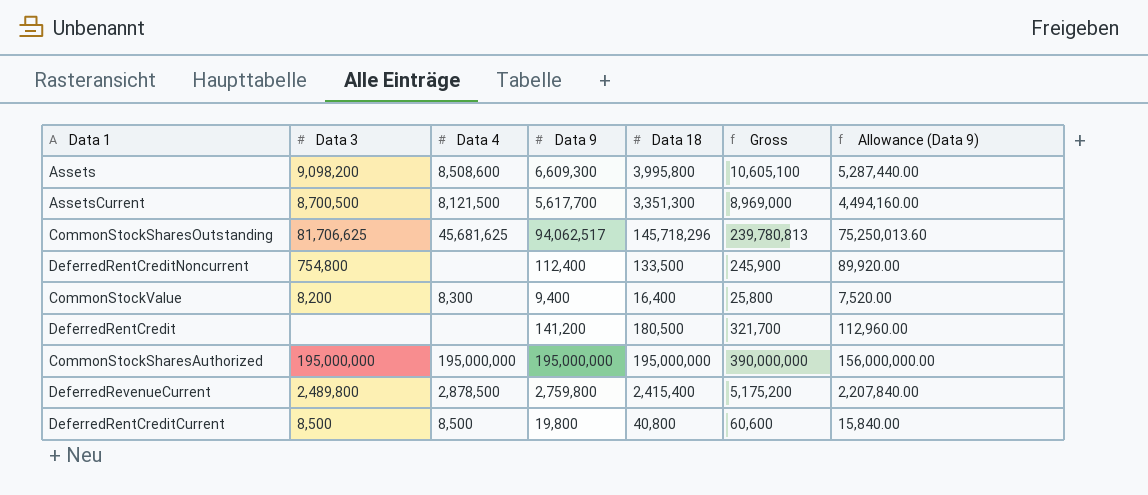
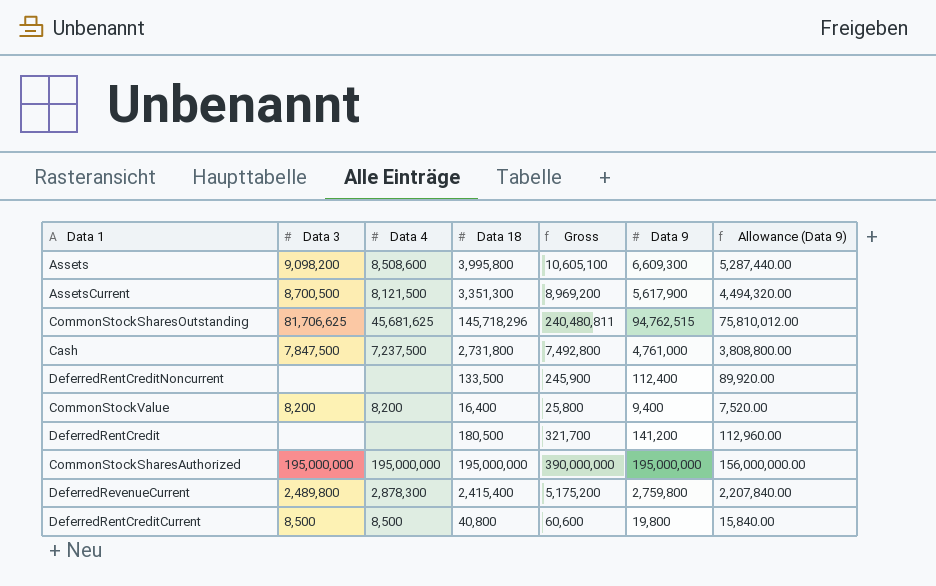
column Data 9 | position: 4 -> 6
AssetsCurrent | Gross: 8,969,000 -> 8,969,200
AssetsCurrent | Data 9: 5,617,700 -> 5,617,900
AssetsCurrent | Allowance (Data 9): 4,494,160.00 -> 4,494,320.00
CommonStockSharesOutstanding | Gross: 239,780,813 -> 240,480,811
CommonStockSharesOutstanding | Data 9: 94,062,517 -> 94,762,515
CommonStockSharesOutstanding | Allowance (Data 9): 75,250,013.60 -> 75,810,012.00
row Cash: none -> 7,847,500 | 7,237,500 | 2,731,800 | 7,492,800 | 4,761,000 | 3,808,800.00
DeferredRentCreditNoncurrent | Data 3: 754,800 -> none
CommonStockValue | Data 4: 8,300 -> 8,200
DeferredRevenueCurrent | Data 4: 2,878,500 -> 2,878,300

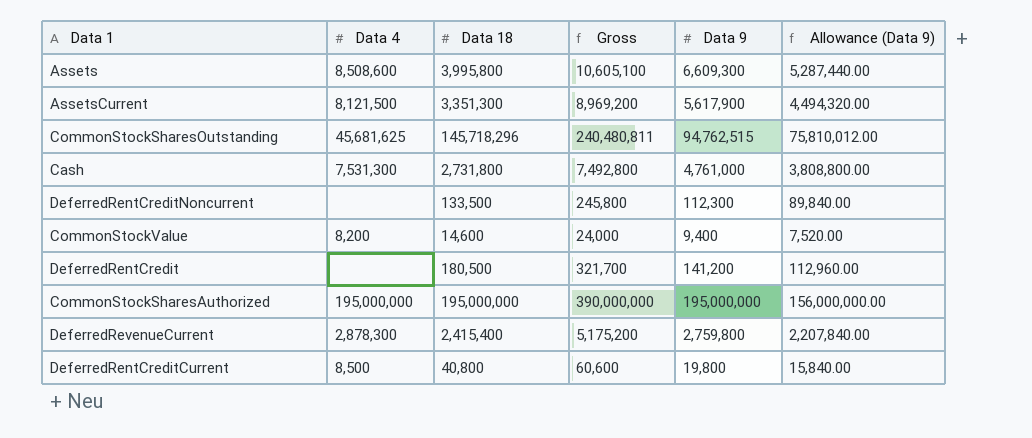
column Data 3 | position: 2 -> none
Cash | Data 4: 7,237,500 -> 7,531,300
DeferredRentCreditNoncurrent | Gross: 245,900 -> 245,800
DeferredRentCreditNoncurrent | Data 9: 112,400 -> 112,300
DeferredRentCreditNoncurrent | Allowance (Data 9): 89,920.00 -> 89,840.00
CommonStockValue | Data 18: 16,400 -> 14,600
CommonStockValue | Gross: 25,800 -> 24,000

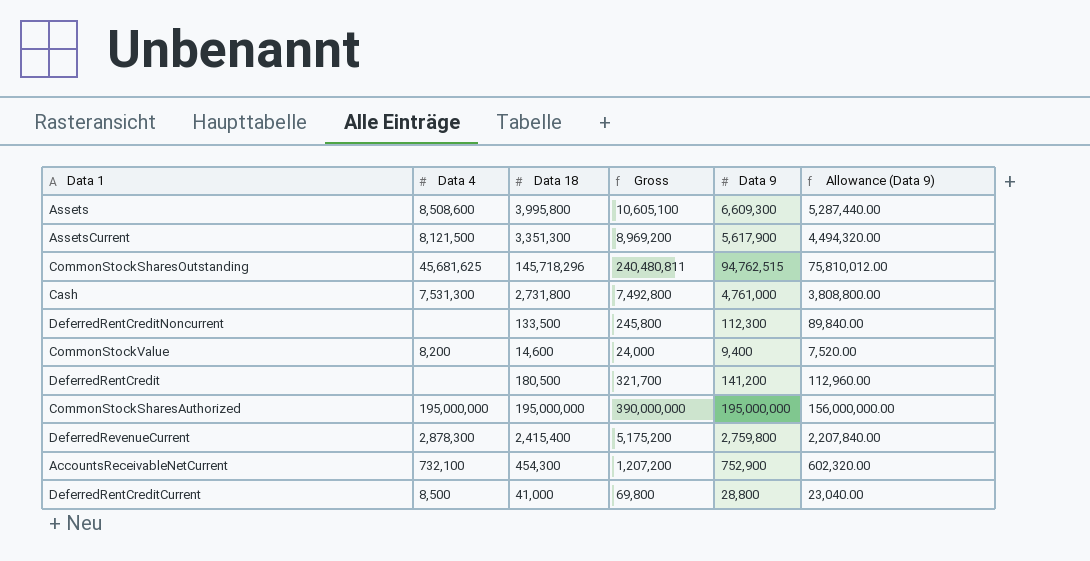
row AccountsReceivableNetCurrent: none -> 732,100 | 454,300 | 1,207,200 | 752,900 | 602,320.00
DeferredRentCreditCurrent | Data 18: 40,800 -> 41,000
DeferredRentCreditCurrent | Gross: 60,600 -> 69,800
DeferredRentCreditCurrent | Data 9: 19,800 -> 28,800
DeferredRentCreditCurrent | Allowance (Data 9): 15,840.00 -> 23,040.00

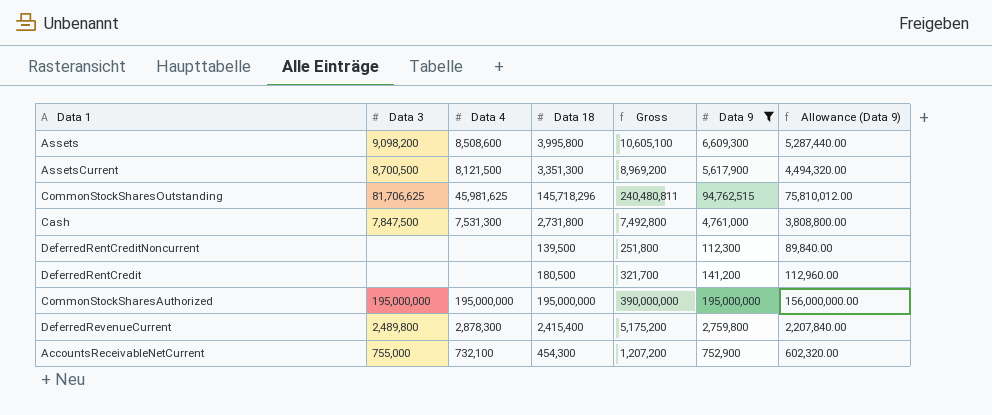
filter: none -> Data 9 >= 112,300
column Data 3 | position: none -> 2
CommonStockSharesOutstanding | Data 4: 45,681,625 -> 45,981,625
DeferredRentCreditNoncurrent | Data 18: 133,500 -> 139,500
DeferredRentCreditNoncurrent | Gross: 245,800 -> 251,800

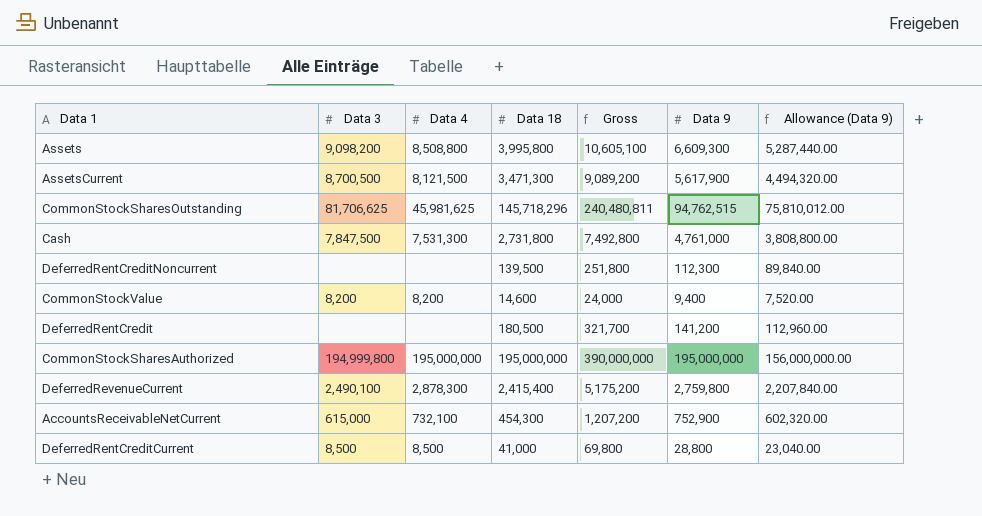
filter: Data 9 >= 112,300 -> none
Assets | Data 4: 8,508,600 -> 8,508,800
AssetsCurrent | Data 18: 3,351,300 -> 3,471,300
AssetsCurrent | Gross: 8,969,200 -> 9,089,200
CommonStockSharesAuthorized | Data 3: 195,000,000 -> 194,999,800
DeferredRevenueCurrent | Data 3: 2,489,800 -> 2,490,100
AccountsReceivableNetCurrent | Data 3: 755,000 -> 615,000

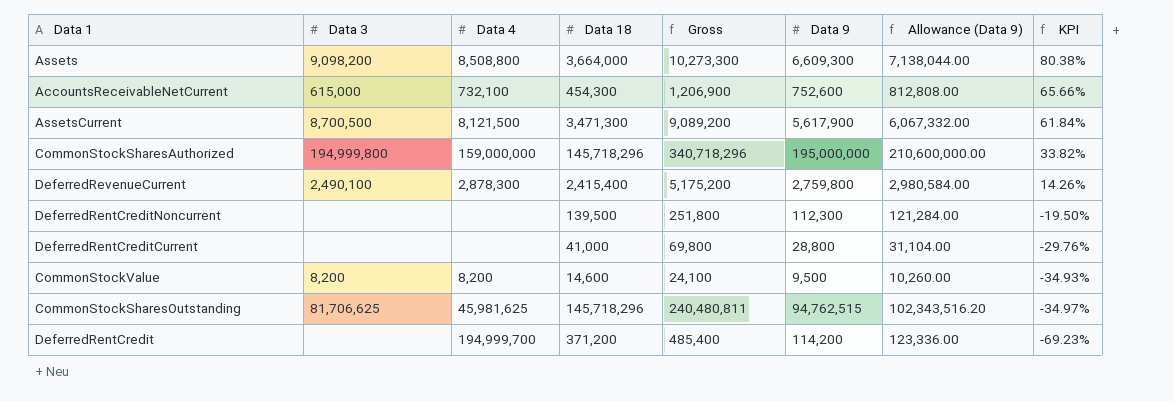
row order: none -> KPI descending
column Allowance (Data 9) | formula: [Data 9] * 0.8 -> [Data 9] * 1.08
column KPI | formula: none -> ([Data 9] - [Data 18]) / [Data 18]
row Cash: 7,847,500 | 7,531,300 | 2,731,800 | 7,492,800 | 4,761,000 | 3,808,800.00 -> none
Assets | Data 18: 3,995,800 -> 3,664,000
Assets | Gross: 10,605,100 -> 10,273,300
AccountsReceivableNetCurrent | Gross: 1,207,200 -> 1,206,900
AccountsReceivableNetCurrent | Data 9: 752,900 -> 752,600
CommonStockSharesAuthorized | Data 4: 195,000,000 -> 159,000,000
CommonStockSharesAuthorized | Data 18: 195,000,000 -> 145,718,296
CommonStockSharesAuthorized | Gross: 390,000,000 -> 340,718,296
DeferredRentCreditCurrent | Data 3: 8,500 -> none
DeferredRentCreditCurrent | Data 4: 8,500 -> none
CommonStockValue | Gross: 24,000 -> 24,100
CommonStockValue | Data 9: 9,400 -> 9,500
DeferredRentCredit | Data 4: none -> 194,999,700
DeferredRentCredit | Data 18: 180,500 -> 371,200
DeferredRentCredit | Gross: 321,700 -> 485,400
DeferredRentCredit | Data 9: 141,200 -> 114,200

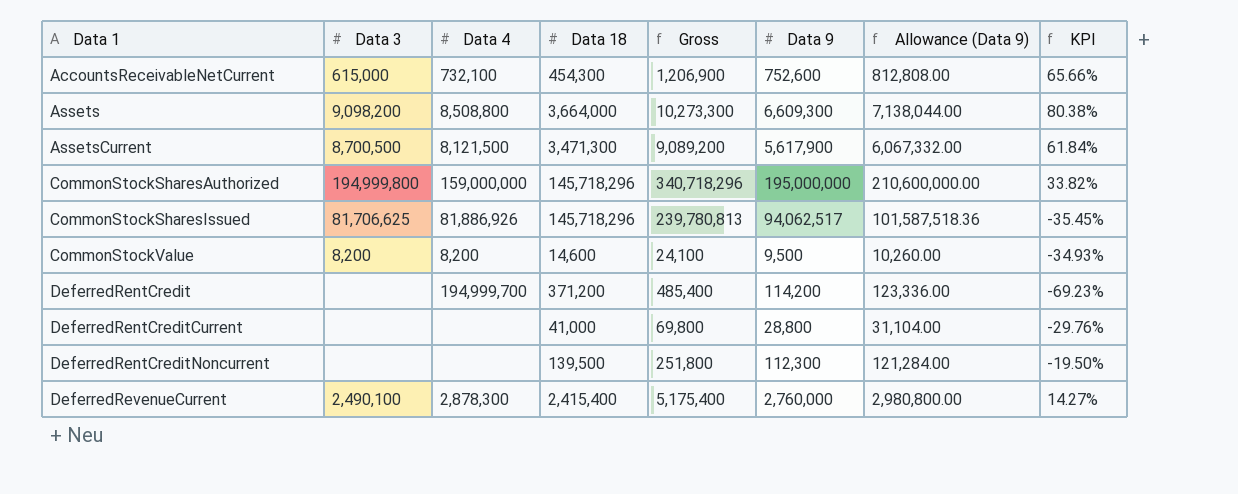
row order: KPI descending -> Data 1 ascending
row CommonStockSharesOutstanding: 81,706,625 | 45,981,625 | 145,718,296 | 240,480,811 | 94,762,515 | 102,343,516.20 | -34.97% -> none
row CommonStockSharesIssued: none -> 81,706,625 | 81,886,926 | 145,718,296 | 239,780,813 | 94,062,517 | 101,587,518.36 | -35.45%
DeferredRevenueCurrent | Gross: 5,175,200 -> 5,175,400
DeferredRevenueCurrent | Data 9: 2,759,800 -> 2,760,000
DeferredRevenueCurrent | Allowance (Data 9): 2,980,584.00 -> 2,980,800.00
DeferredRevenueCurrent | KPI: 14.26% -> 14.27%

